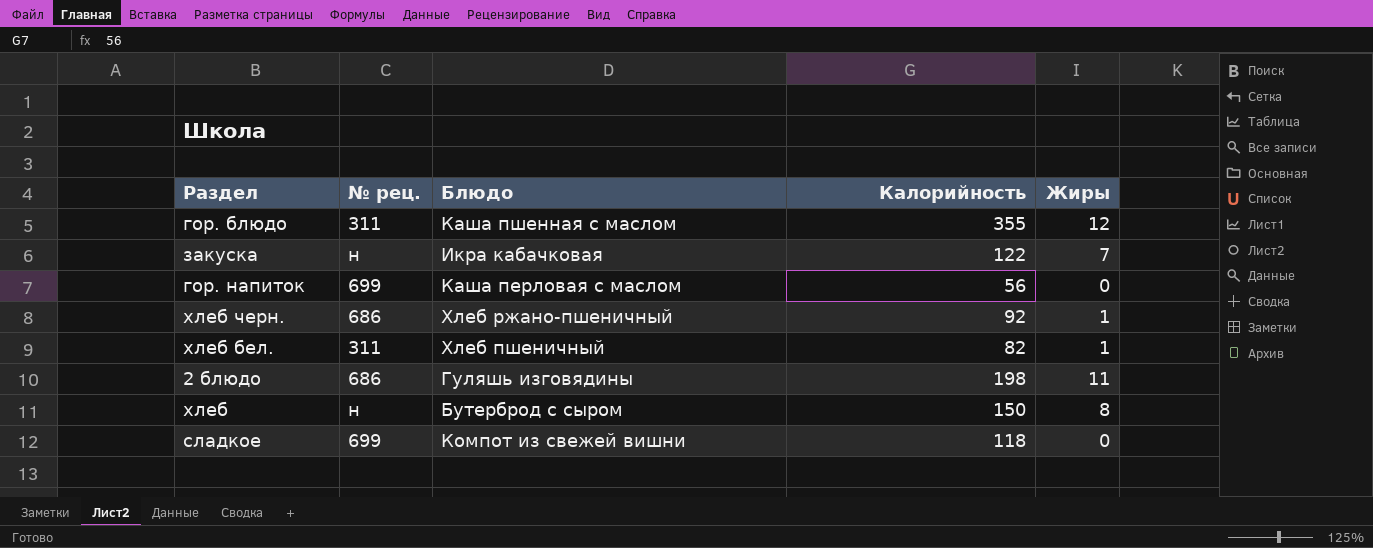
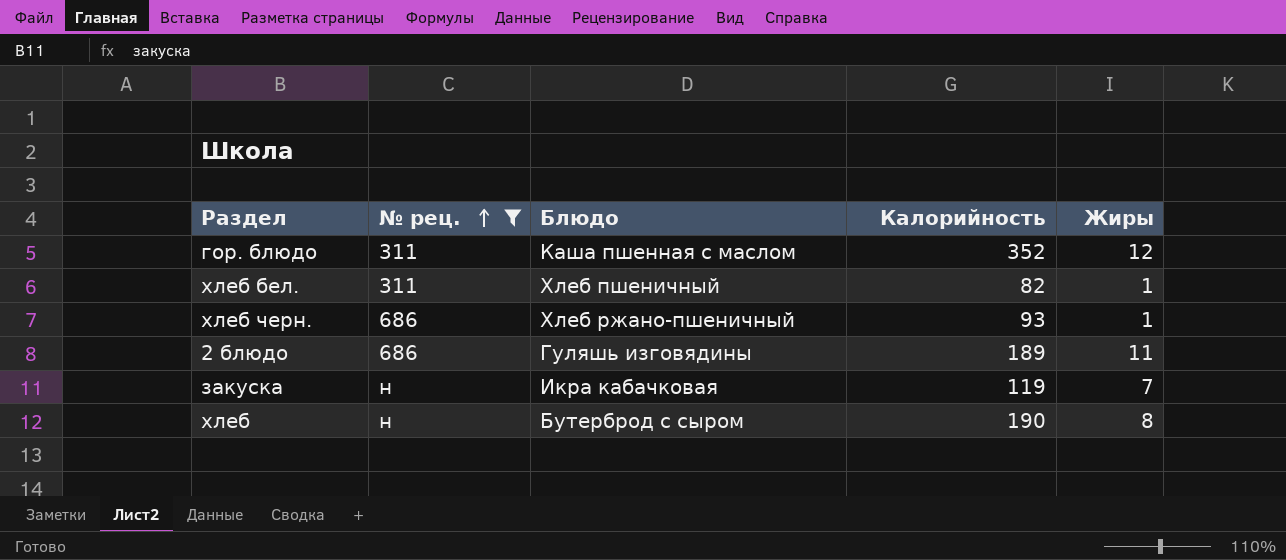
filter: none -> № рец. != 699
row order: none -> № рец. ascending
гор. блюдо | Калорийность: 355 -> 352
хлеб черн. | Калорийность: 92 -> 93
2 блюдо | Калорийность: 198 -> 189
закуска | Калорийность: 122 -> 119
хлеб | Калорийность: 150 -> 190

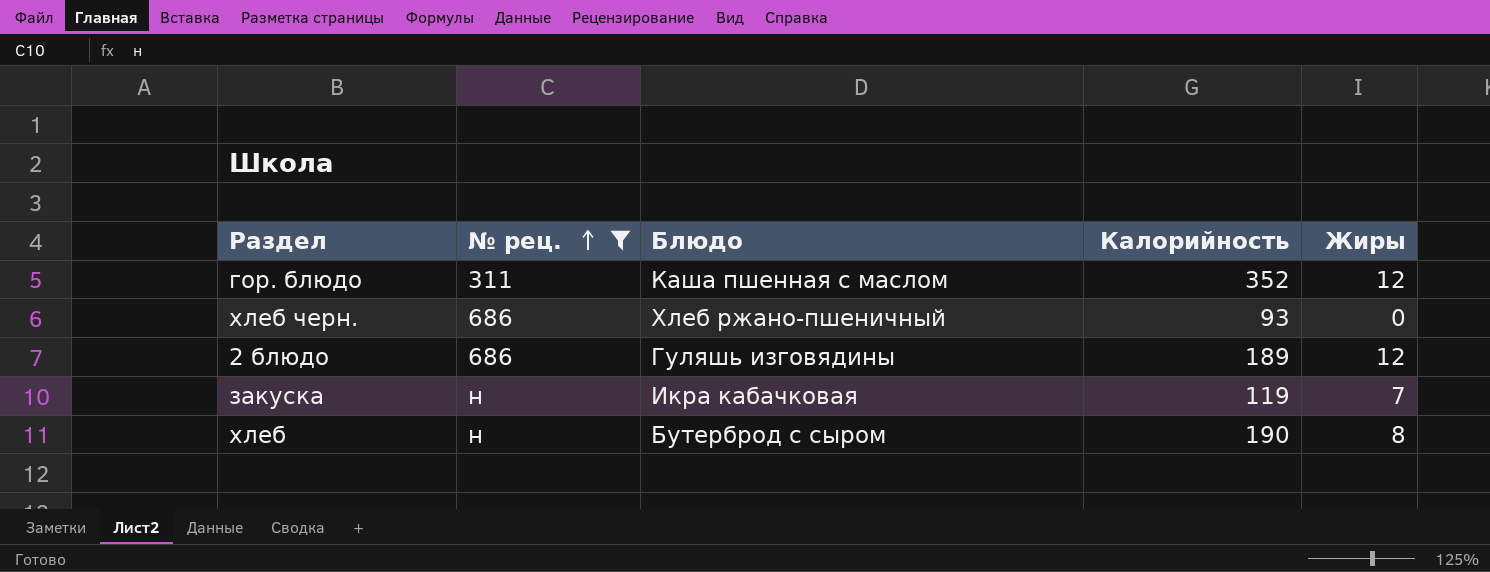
row хлеб бел.: 311 | Хлеб пшеничный | 82 | 1 -> none
хлеб черн. | Жиры: 1 -> 0
2 блюдо | Жиры: 11 -> 12

